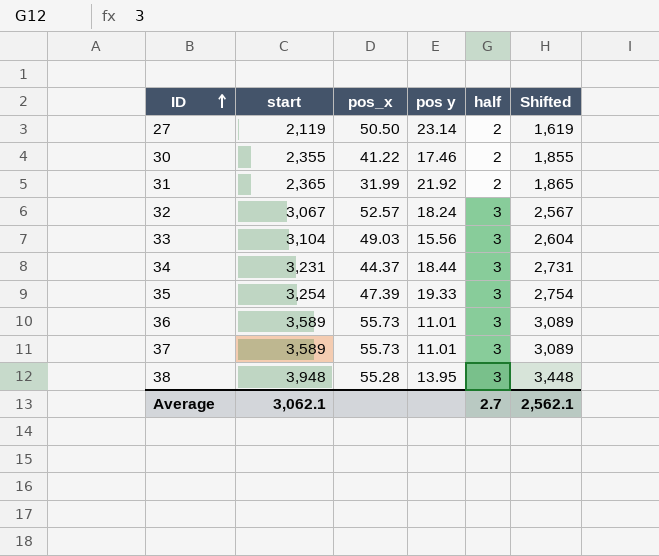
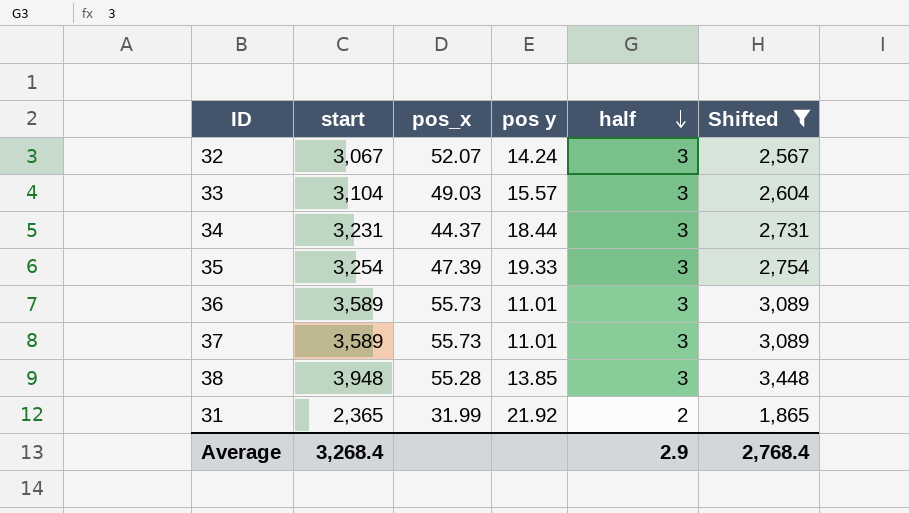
filter: none -> Shifted >= 1,865
row order: ID ascending -> half descending
32 | pos_x: 52.57 -> 52.07
32 | pos y: 18.24 -> 14.24
33 | pos y: 15.56 -> 15.57
38 | pos y: 13.95 -> 13.85
Average | start: 3,062.1 -> 3,268.4
Average | half: 2.7 -> 2.9
Average | Shifted: 2,562.1 -> 2,768.4

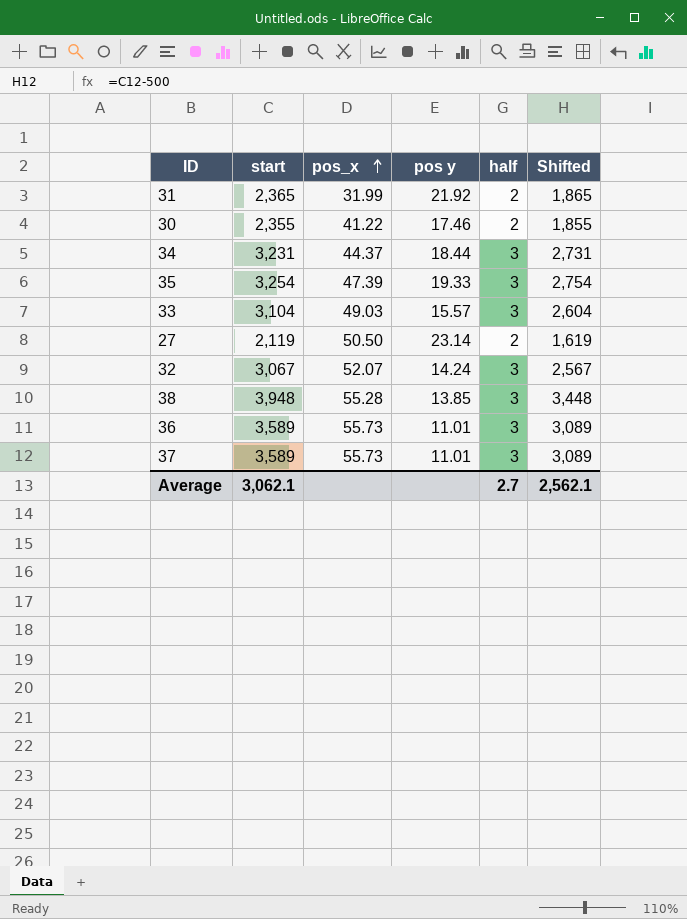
filter: Shifted >= 1,865 -> none
row order: half descending -> pos_x ascending
Average | start: 3,268.4 -> 3,062.1
Average | half: 2.9 -> 2.7
Average | Shifted: 2,768.4 -> 2,562.1

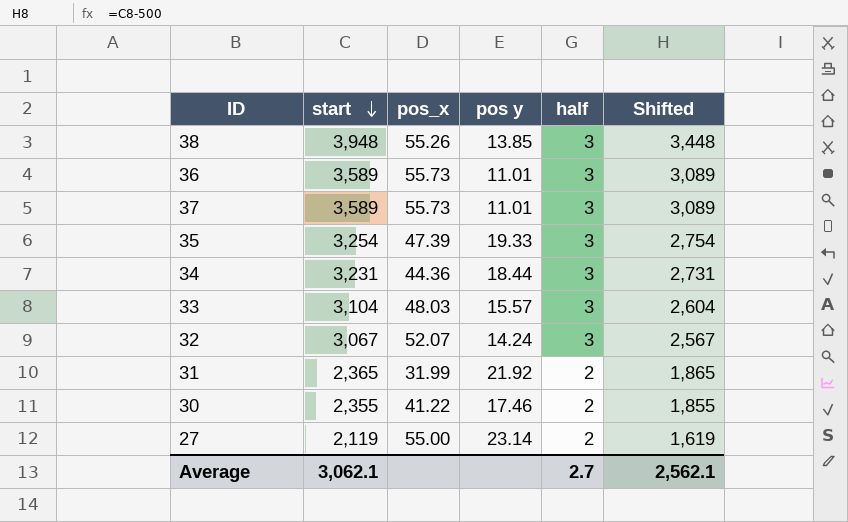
row order: pos_x ascending -> start descending
38 | pos_x: 55.28 -> 55.26
34 | pos_x: 44.37 -> 44.36
33 | pos_x: 49.03 -> 48.03
27 | pos_x: 50.50 -> 55.00

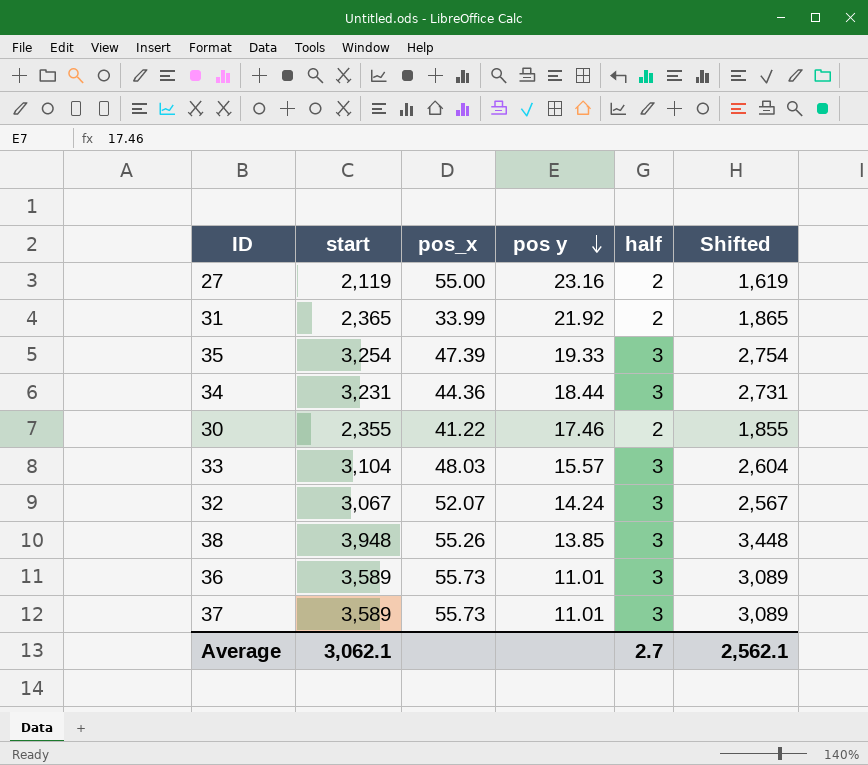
row order: start descending -> pos y descending
27 | pos y: 23.14 -> 23.16
31 | pos_x: 31.99 -> 33.99

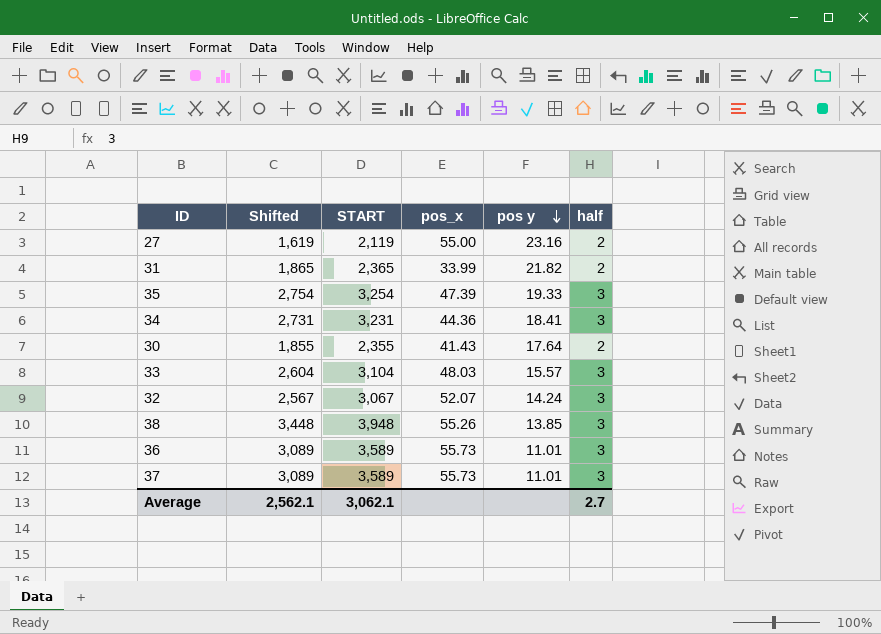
column Shifted | position: 6 -> 2
column name: start -> START
31 | pos y: 21.92 -> 21.82
34 | pos y: 18.44 -> 18.41
30 | pos_x: 41.22 -> 41.43
30 | pos y: 17.46 -> 17.64

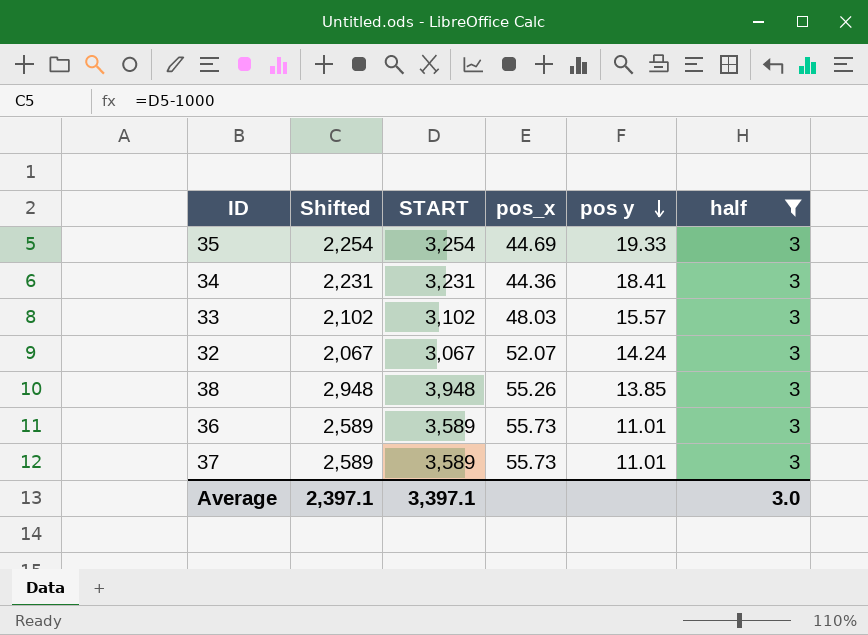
filter: none -> half = 3
column Shifted | formula: [START] - 500 -> [START] - 1000
35 | pos_x: 47.39 -> 44.69
33 | START: 3,104 -> 3,102
Average | Shifted: 2,562.1 -> 2,397.1
Average | START: 3,062.1 -> 3,397.1
Average | half: 2.7 -> 3.0

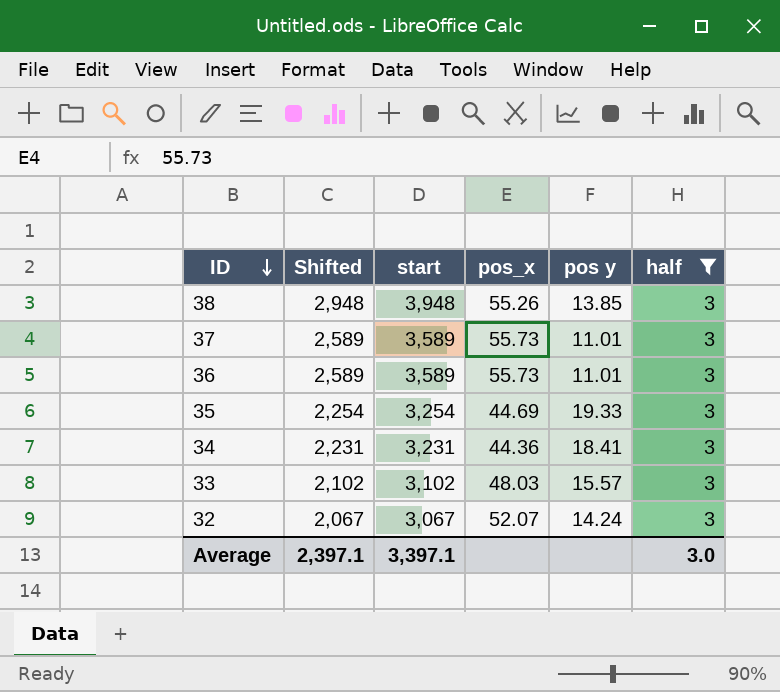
row order: pos y descending -> ID descending
column name: START -> start

